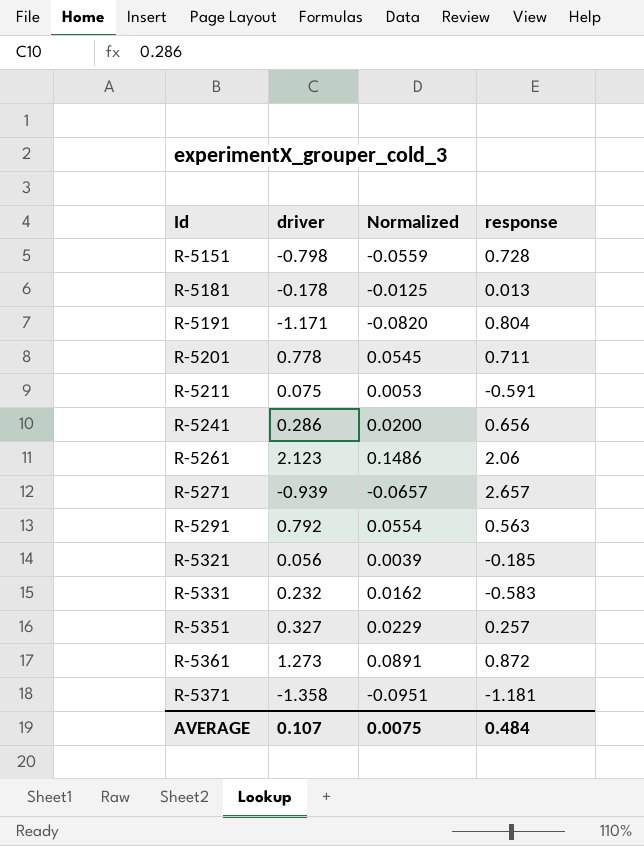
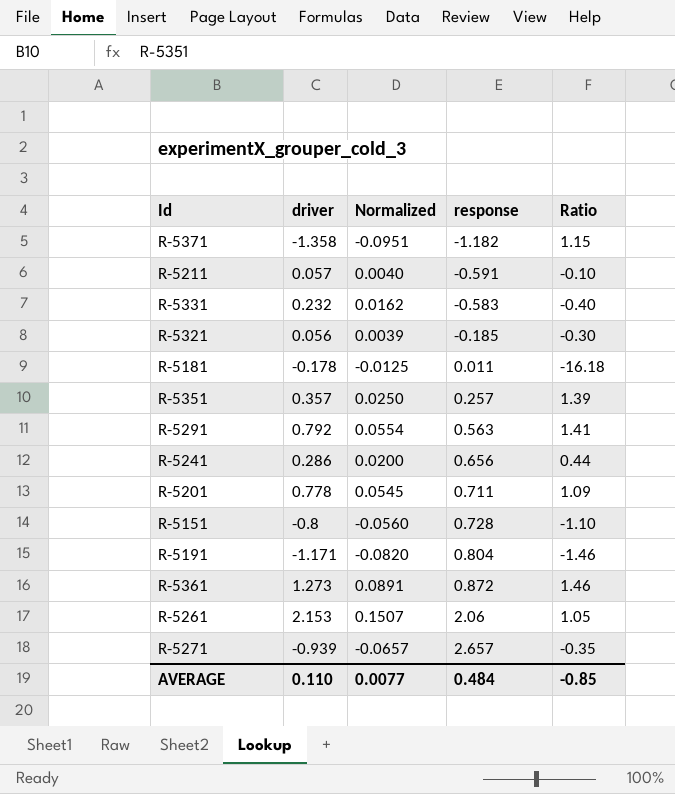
row order: Id ascending -> response ascending
column Ratio | formula: none -> [driver] / [response]
R-5371 | response: -1.181 -> -1.182
R-5211 | driver: 0.075 -> 0.057
R-5211 | Normalized: 0.0053 -> 0.0040
R-5181 | response: 0.013 -> 0.011
R-5351 | driver: 0.327 -> 0.357
R-5351 | Normalized: 0.0229 -> 0.0250
R-5151 | driver: -0.798 -> -0.8
R-5151 | Normalized: -0.0559 -> -0.0560
R-5261 | driver: 2.123 -> 2.153
R-5261 | Normalized: 0.1486 -> 0.1507
AVERAGE | driver: 0.107 -> 0.110
AVERAGE | Normalized: 0.0075 -> 0.0077

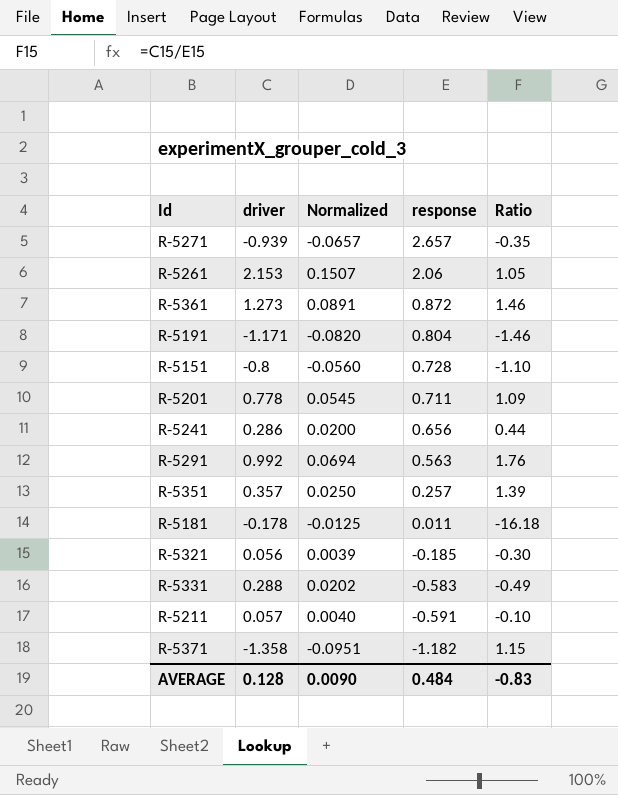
row order: response ascending -> response descending
R-5291 | driver: 0.792 -> 0.992
R-5291 | Normalized: 0.0554 -> 0.0694
R-5291 | Ratio: 1.41 -> 1.76
R-5331 | driver: 0.232 -> 0.288
R-5331 | Normalized: 0.0162 -> 0.0202
R-5331 | Ratio: -0.40 -> -0.49
AVERAGE | driver: 0.110 -> 0.128
AVERAGE | Normalized: 0.0077 -> 0.0090
AVERAGE | Ratio: -0.85 -> -0.83

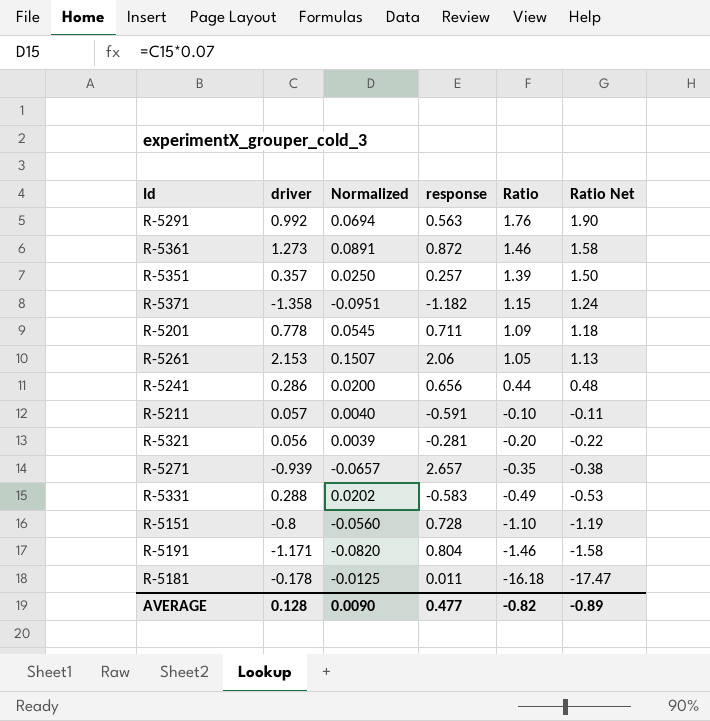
row order: response descending -> Ratio descending
column Ratio Net | formula: none -> [Ratio] * 1.08
R-5321 | response: -0.185 -> -0.281
R-5321 | Ratio: -0.30 -> -0.20
AVERAGE | response: 0.484 -> 0.477
AVERAGE | Ratio: -0.83 -> -0.82

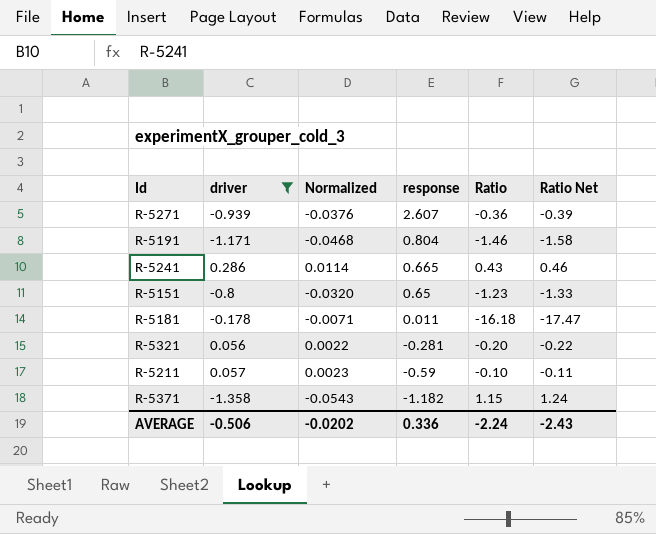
filter: none -> driver <= 0.286
row order: Ratio descending -> response descending
column Normalized | formula: [driver] * 0.07 -> [driver] * 0.04
R-5271 | response: 2.657 -> 2.607
R-5271 | Ratio: -0.35 -> -0.36
R-5271 | Ratio Net: -0.38 -> -0.39
R-5241 | response: 0.656 -> 0.665
R-5241 | Ratio: 0.44 -> 0.43
R-5241 | Ratio Net: 0.48 -> 0.46
R-5151 | response: 0.728 -> 0.65
R-5151 | Ratio: -1.10 -> -1.23
R-5151 | Ratio Net: -1.19 -> -1.33
R-5211 | response: -0.591 -> -0.59
AVERAGE | driver: 0.128 -> -0.506
AVERAGE | Normalized: 0.0090 -> -0.0202
AVERAGE | response: 0.477 -> 0.336
AVERAGE | Ratio: -0.82 -> -2.24
AVERAGE | Ratio Net: -0.89 -> -2.43

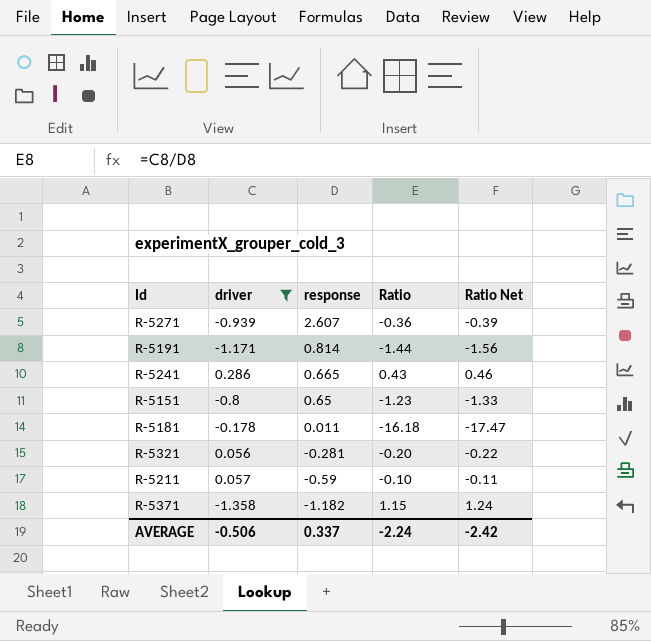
column Normalized | formula: [driver] * 0.04 -> none
R-5191 | response: 0.804 -> 0.814
R-5191 | Ratio: -1.46 -> -1.44
R-5191 | Ratio Net: -1.58 -> -1.56
AVERAGE | response: 0.336 -> 0.337
AVERAGE | Ratio Net: -2.43 -> -2.42

